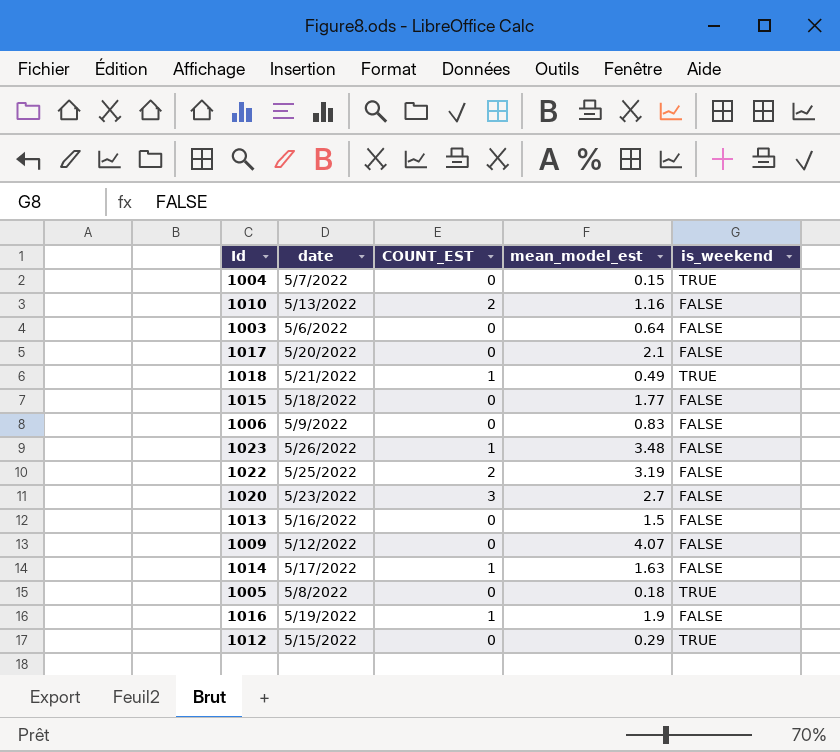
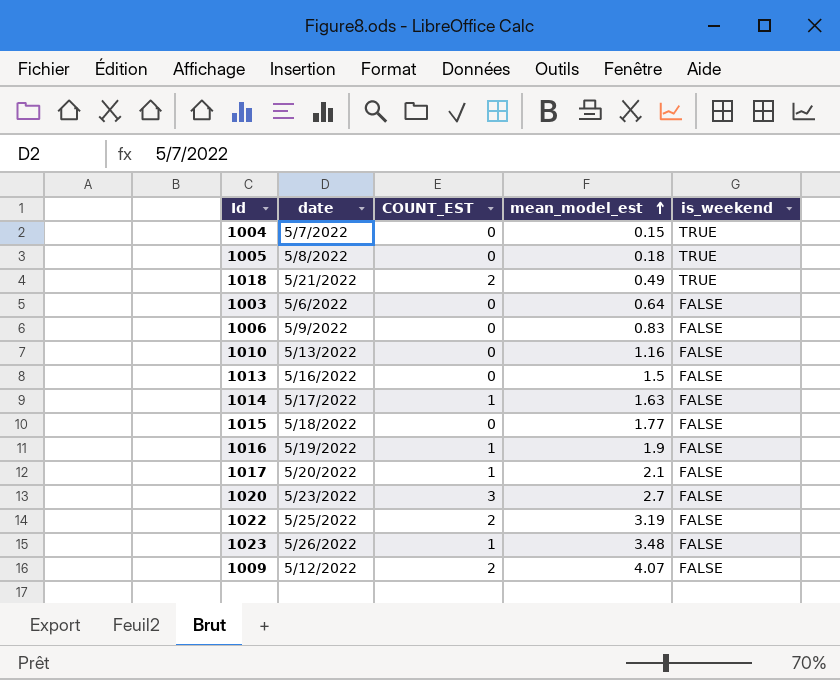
row order: none -> mean_model_est ascending
row 1012: 5/15/2022 | 0 | 0.29 | TRUE -> none
1018 | COUNT_EST: 1 -> 2
1010 | COUNT_EST: 2 -> 0
1017 | COUNT_EST: 0 -> 1
1009 | COUNT_EST: 0 -> 2

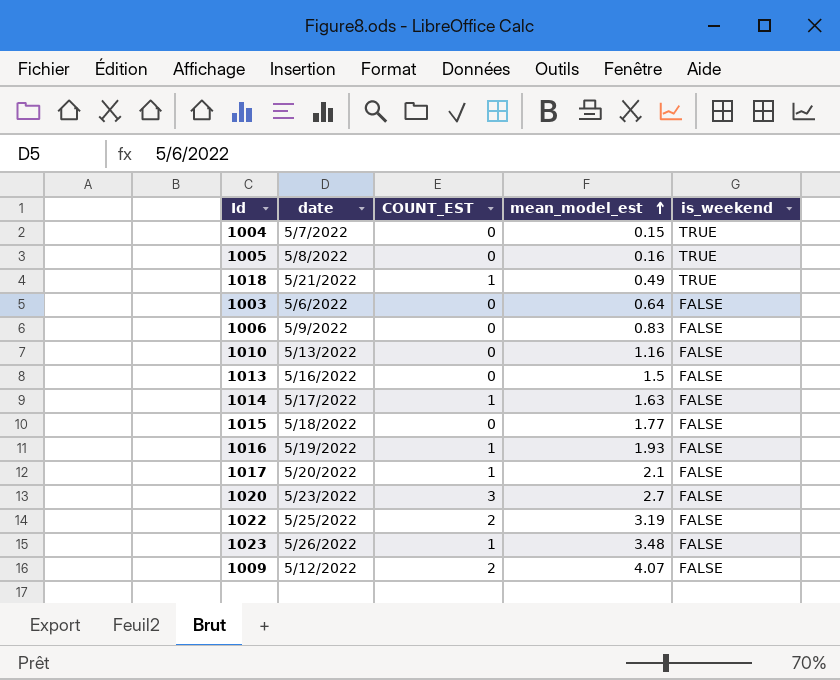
1005 | mean_model_est: 0.18 -> 0.16
1018 | COUNT_EST: 2 -> 1
1016 | mean_model_est: 1.9 -> 1.93

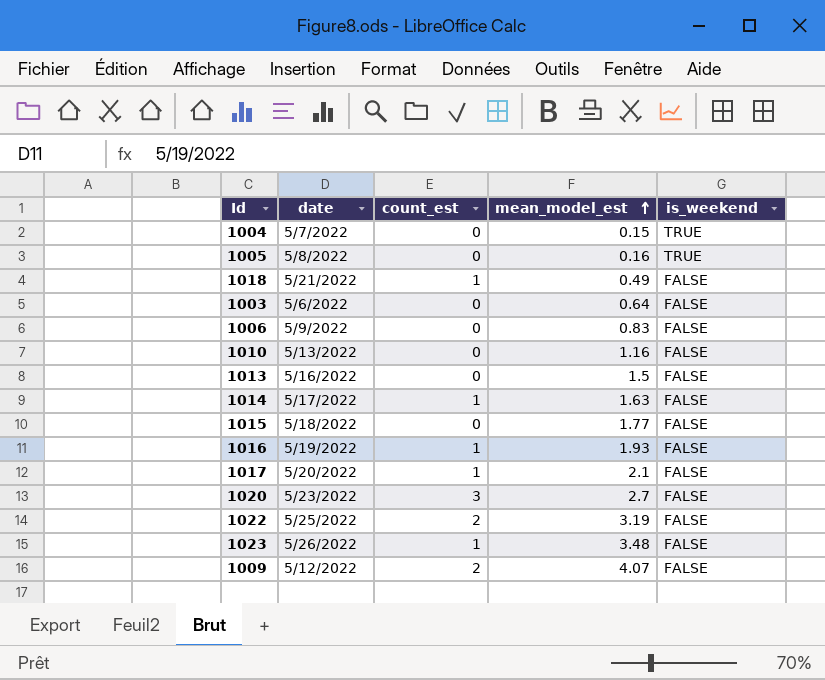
column name: COUNT_EST -> count_est
1018 | is_weekend: TRUE -> FALSE

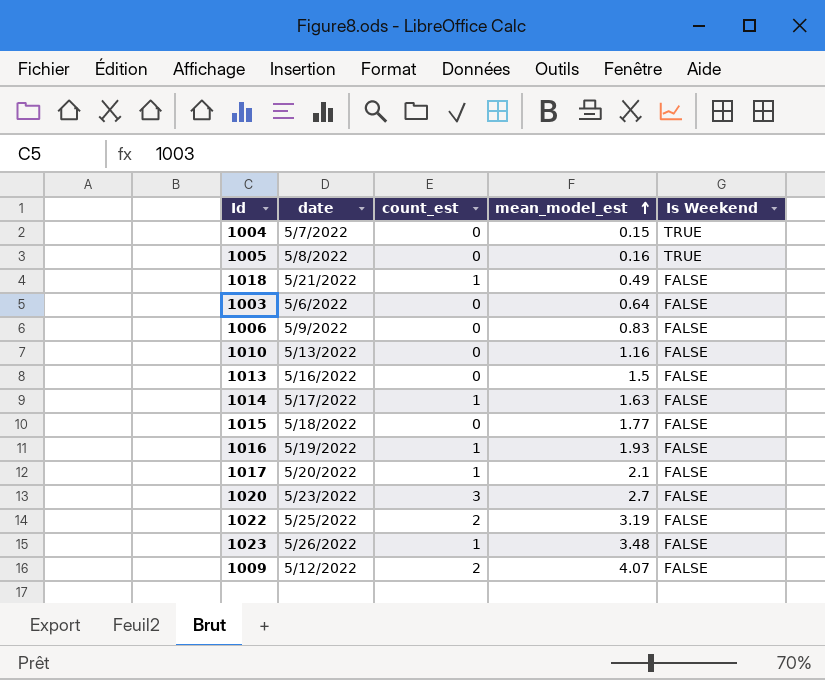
column name: is_weekend -> Is Weekend

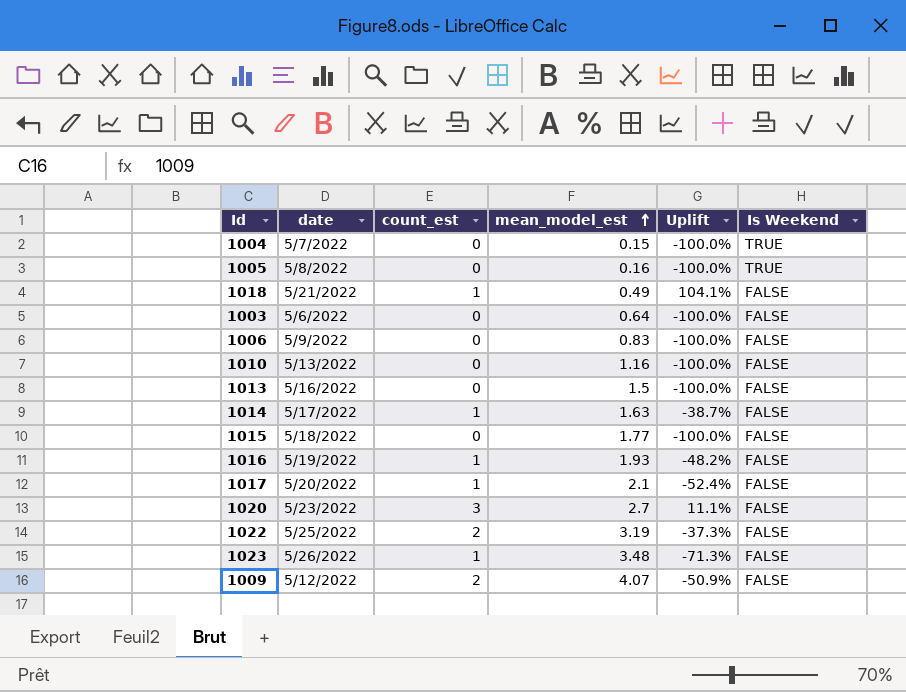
column Uplift | formula: none -> ([count_est] - [mean_model_est]) / [mean_model_est]

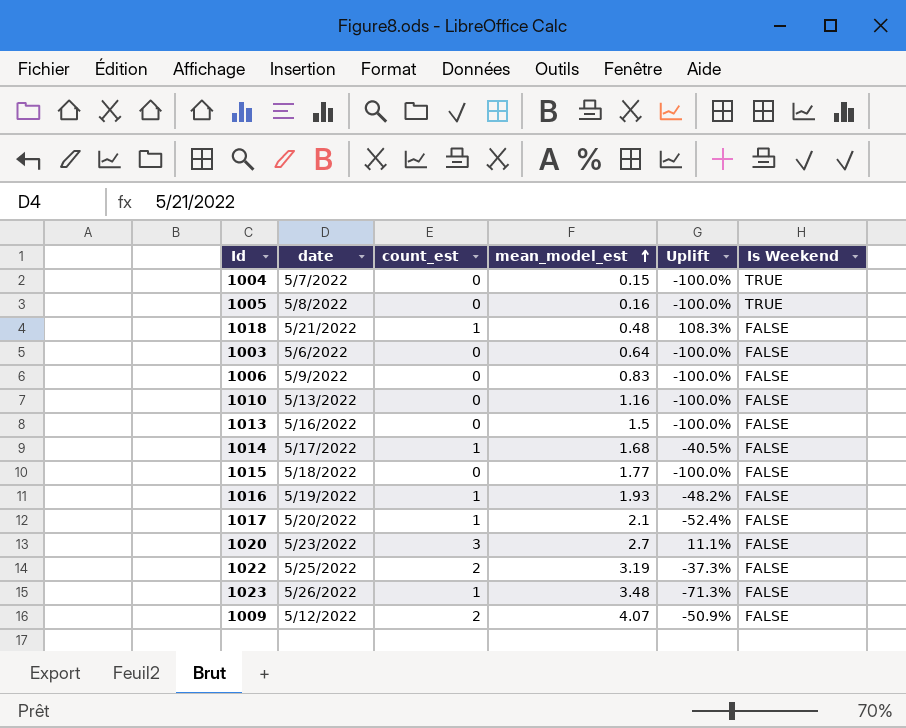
1018 | mean_model_est: 0.49 -> 0.48
1018 | Uplift: 104.1% -> 108.3%
1014 | mean_model_est: 1.63 -> 1.68
1014 | Uplift: -38.7% -> -40.5%

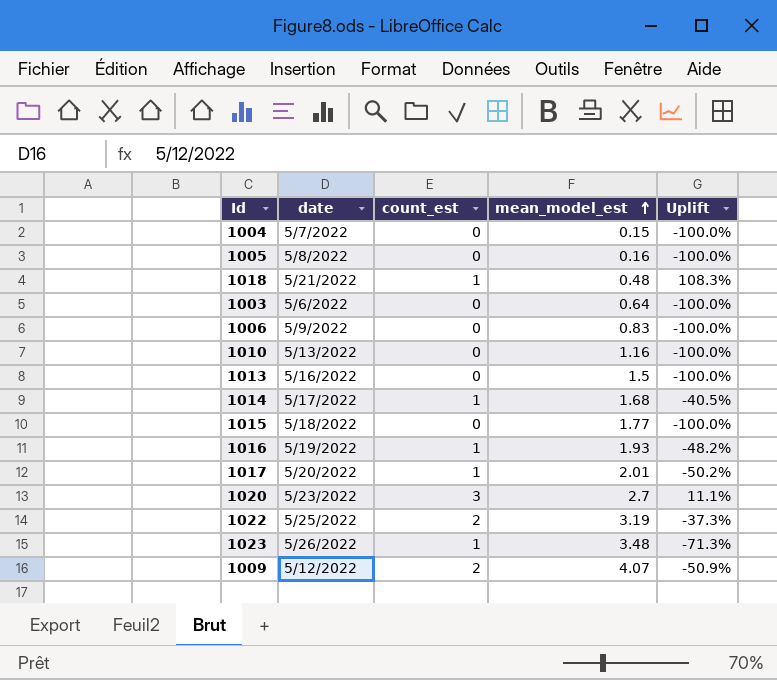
column Is Weekend | position: 6 -> none
1017 | mean_model_est: 2.1 -> 2.01
1017 | Uplift: -52.4% -> -50.2%

